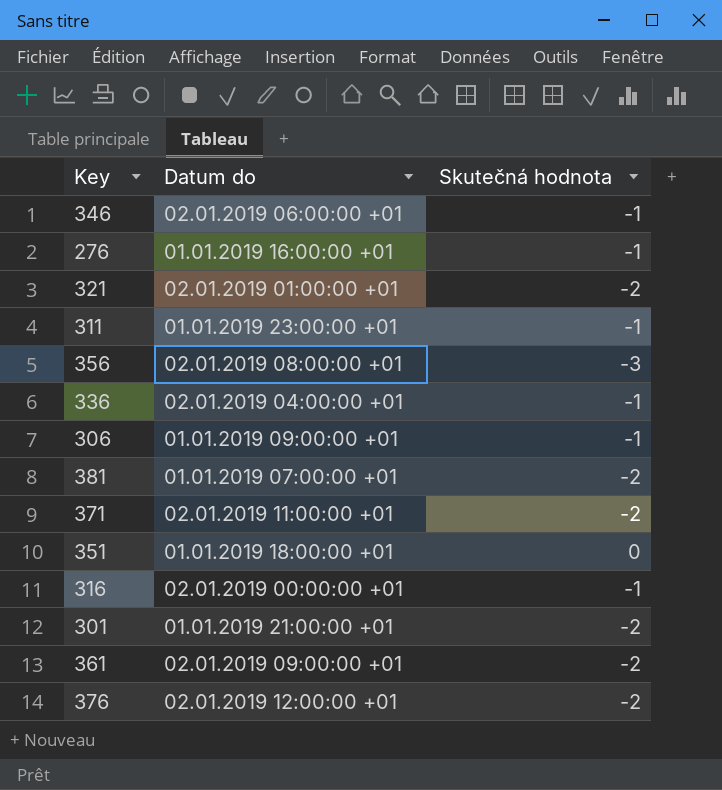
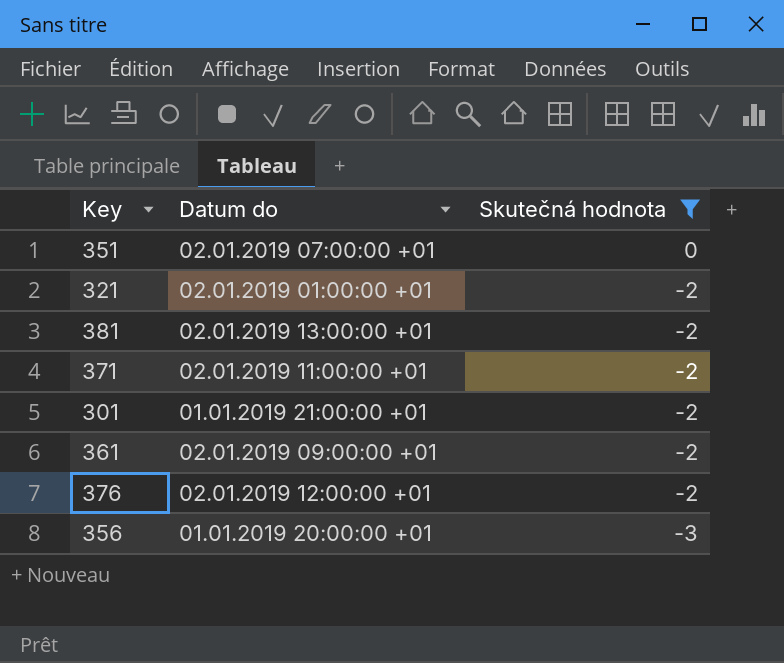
filter: none -> Skutečná hodnota != -1
row order: none -> Skutečná hodnota descending
351 | Datum do: 01.01.2019 18:00:00 +01 -> 02.01.2019 07:00:00 +01
381 | Datum do: 01.01.2019 07:00:00 +01 -> 02.01.2019 13:00:00 +01
356 | Datum do: 02.01.2019 08:00:00 +01 -> 01.01.2019 20:00:00 +01

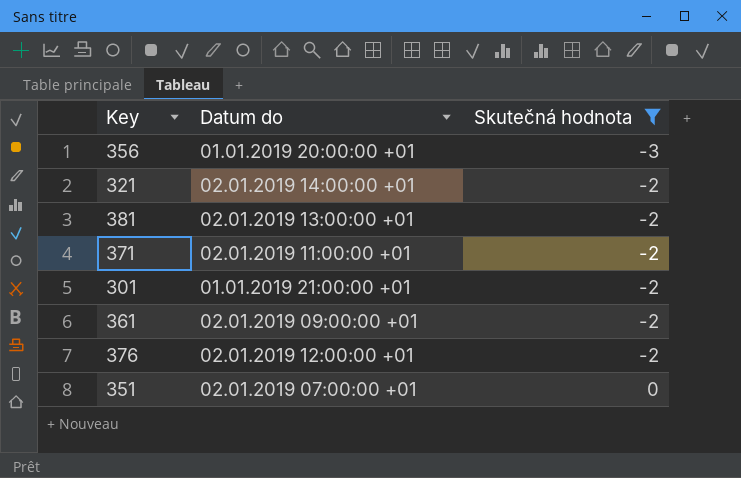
row order: Skutečná hodnota descending -> Skutečná hodnota ascending
321 | Datum do: 02.01.2019 01:00:00 +01 -> 02.01.2019 14:00:00 +01

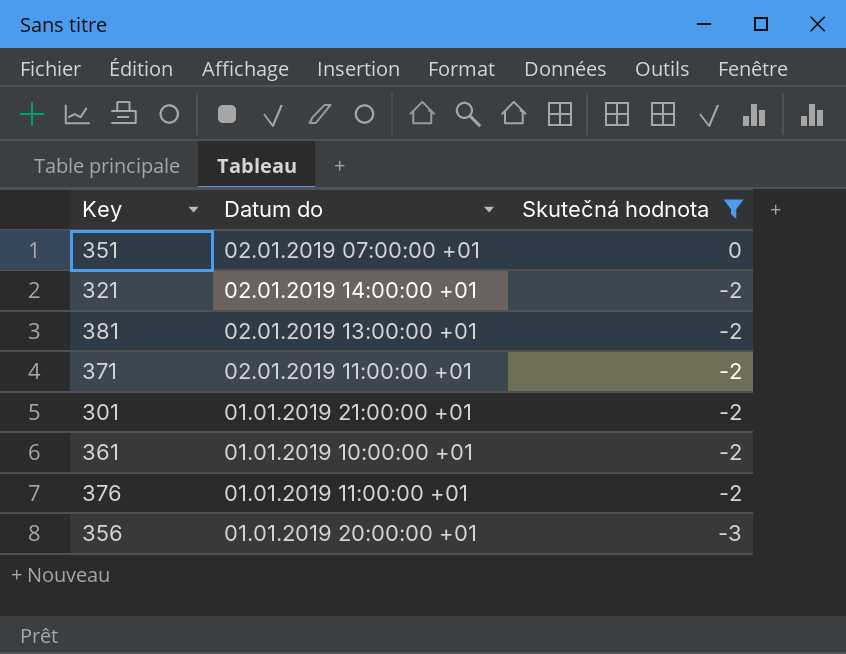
row order: Skutečná hodnota ascending -> Skutečná hodnota descending
361 | Datum do: 02.01.2019 09:00:00 +01 -> 01.01.2019 10:00:00 +01
376 | Datum do: 02.01.2019 12:00:00 +01 -> 01.01.2019 11:00:00 +01

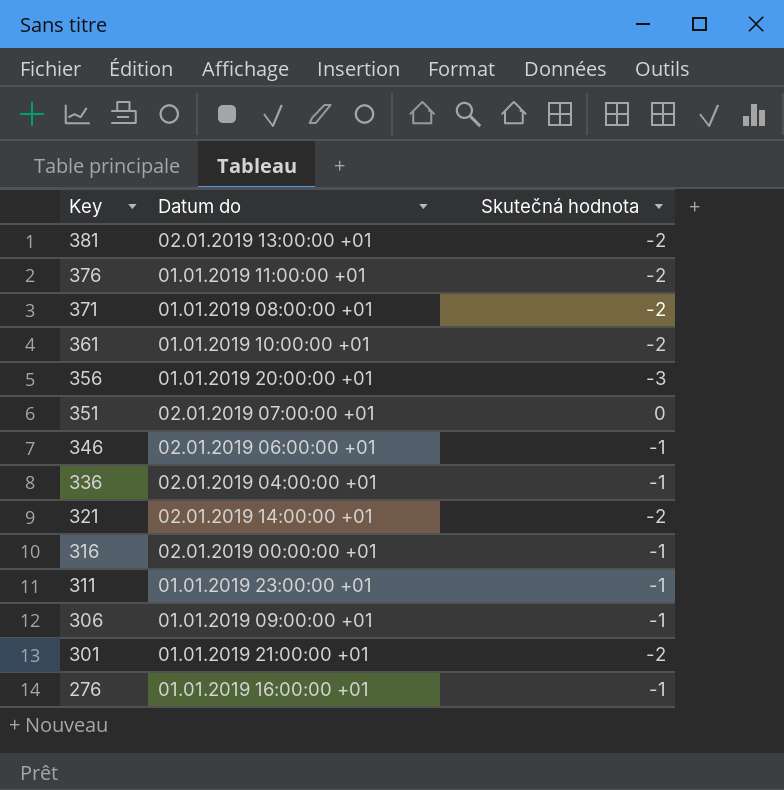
filter: Skutečná hodnota != -1 -> none
row order: Skutečná hodnota descending -> Key descending
371 | Datum do: 02.01.2019 11:00:00 +01 -> 01.01.2019 08:00:00 +01

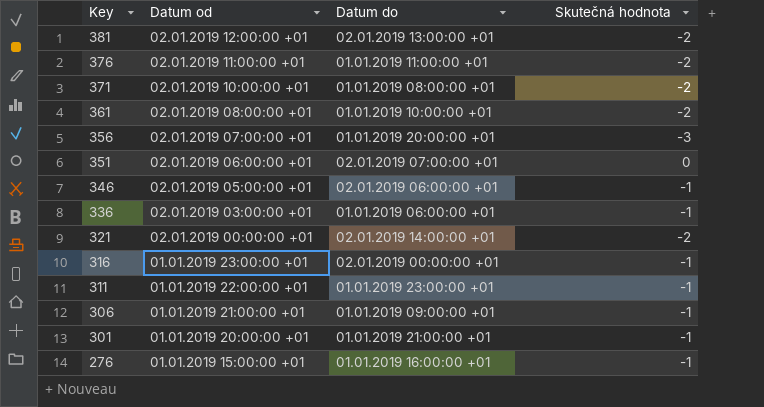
column Datum od | position: none -> 2
336 | Datum do: 02.01.2019 04:00:00 +01 -> 01.01.2019 06:00:00 +01
301 | Skutečná hodnota: -2 -> -1

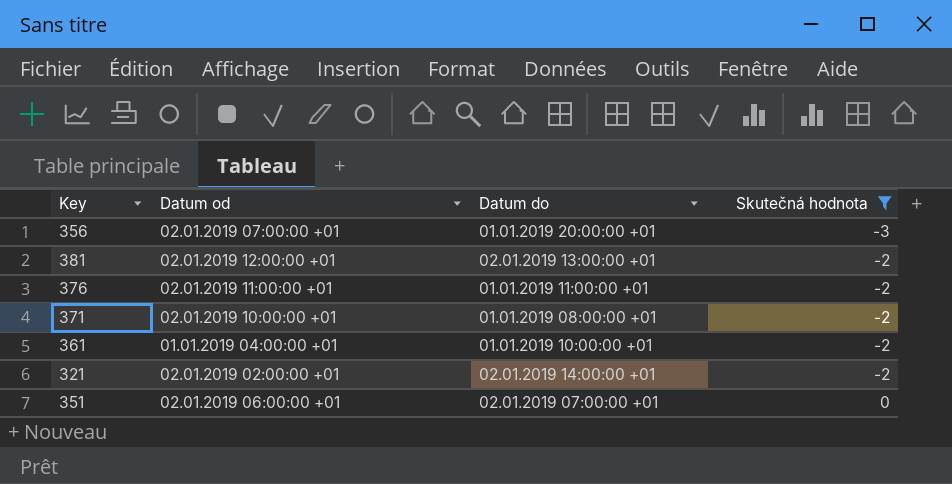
filter: none -> Skutečná hodnota != -1
row order: Key descending -> Skutečná hodnota ascending
361 | Datum od: 02.01.2019 08:00:00 +01 -> 01.01.2019 04:00:00 +01
321 | Datum od: 02.01.2019 00:00:00 +01 -> 02.01.2019 02:00:00 +01

